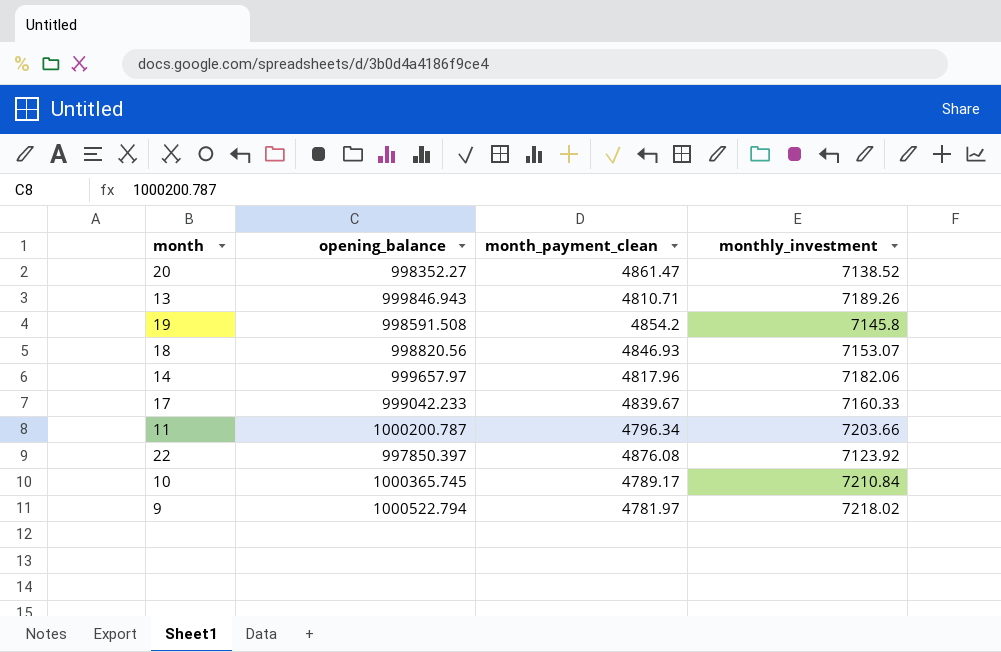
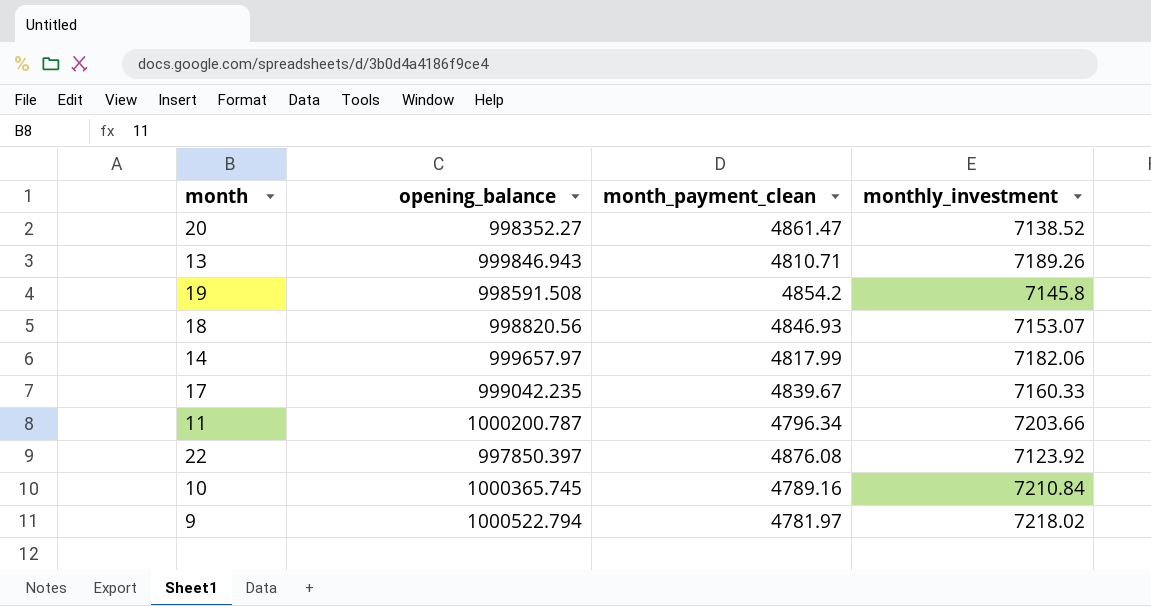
14 | month_payment_clean: 4817.96 -> 4817.99
17 | opening_balance: 999042.233 -> 999042.235
10 | month_payment_clean: 4789.17 -> 4789.16

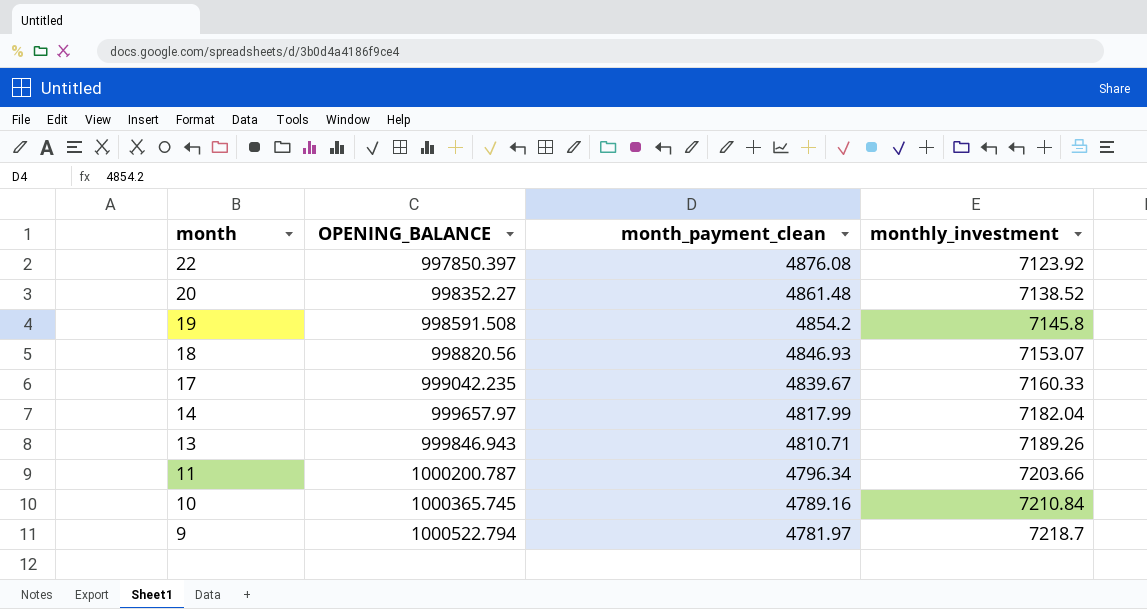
row order: none -> month descending
column name: opening_balance -> OPENING_BALANCE
20 | month_payment_clean: 4861.47 -> 4861.48
14 | monthly_investment: 7182.06 -> 7182.04
9 | monthly_investment: 7218.02 -> 7218.7

